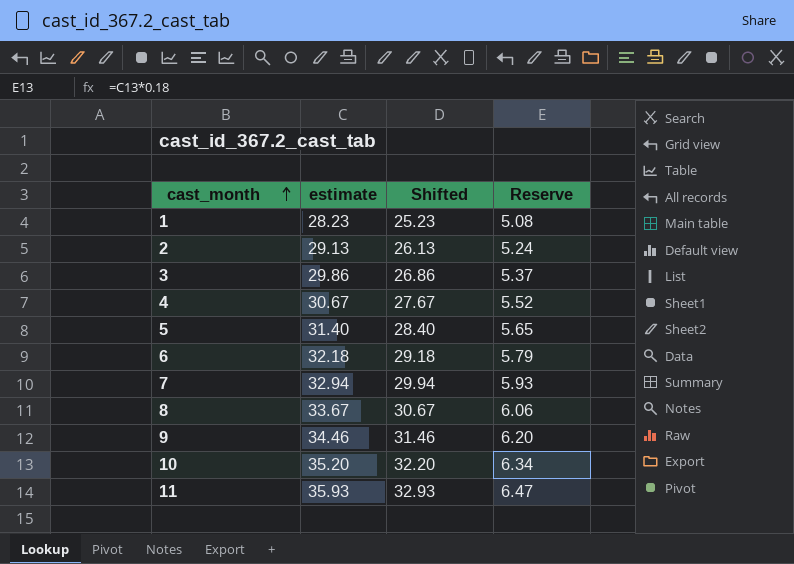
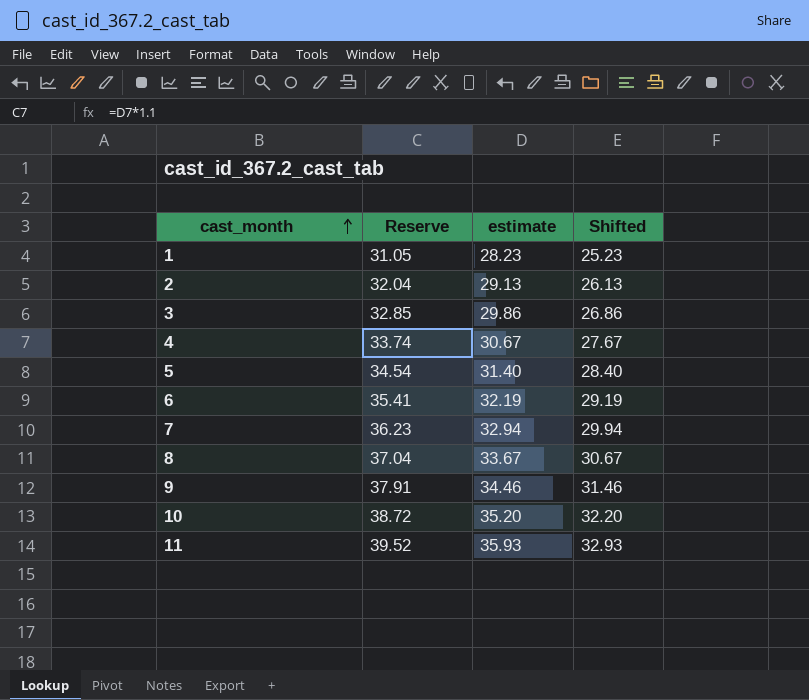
column Reserve | formula: [estimate] * 0.18 -> [estimate] * 1.1
column Reserve | position: 4 -> 2
6 | estimate: 32.18 -> 32.19
6 | Shifted: 29.18 -> 29.19

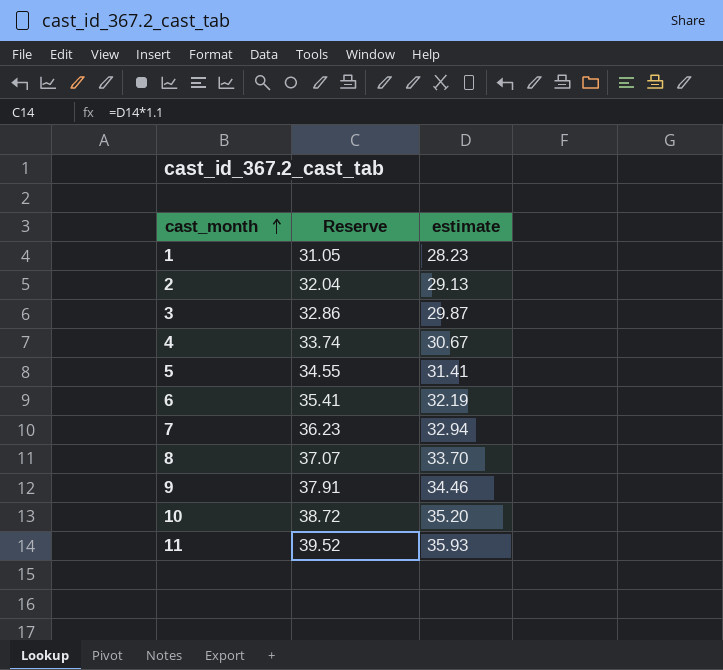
column Shifted | formula: [estimate] - 3 -> none
3 | Reserve: 32.85 -> 32.86
3 | estimate: 29.86 -> 29.87
5 | Reserve: 34.54 -> 34.55
5 | estimate: 31.40 -> 31.41
8 | Reserve: 37.04 -> 37.07
8 | estimate: 33.67 -> 33.70

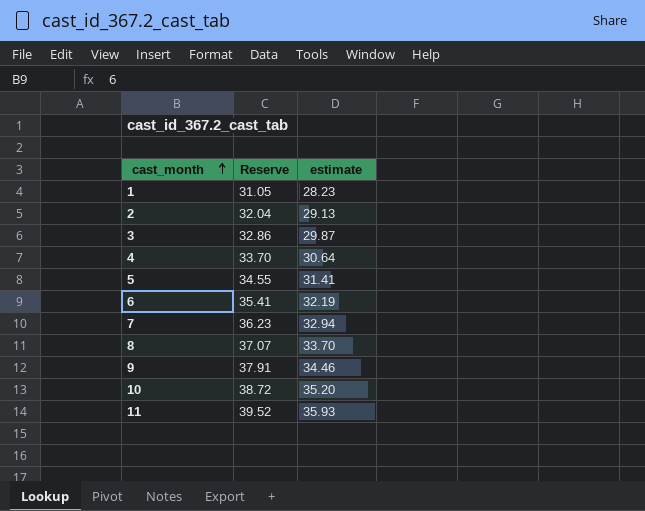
4 | Reserve: 33.74 -> 33.70
4 | estimate: 30.67 -> 30.64

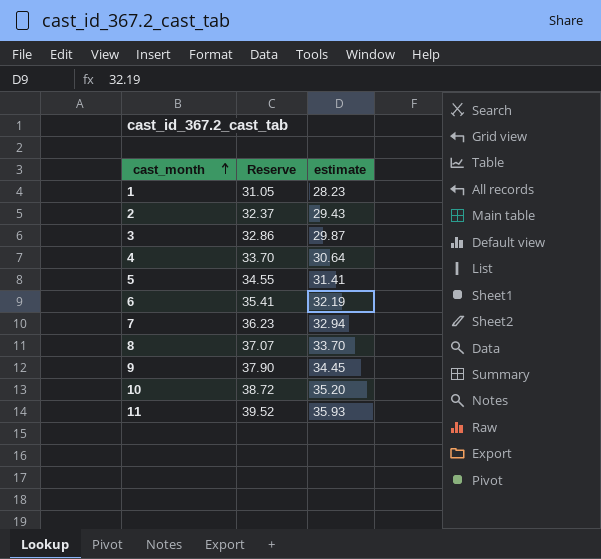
2 | Reserve: 32.04 -> 32.37
2 | estimate: 29.13 -> 29.43
9 | Reserve: 37.91 -> 37.90
9 | estimate: 34.46 -> 34.45

